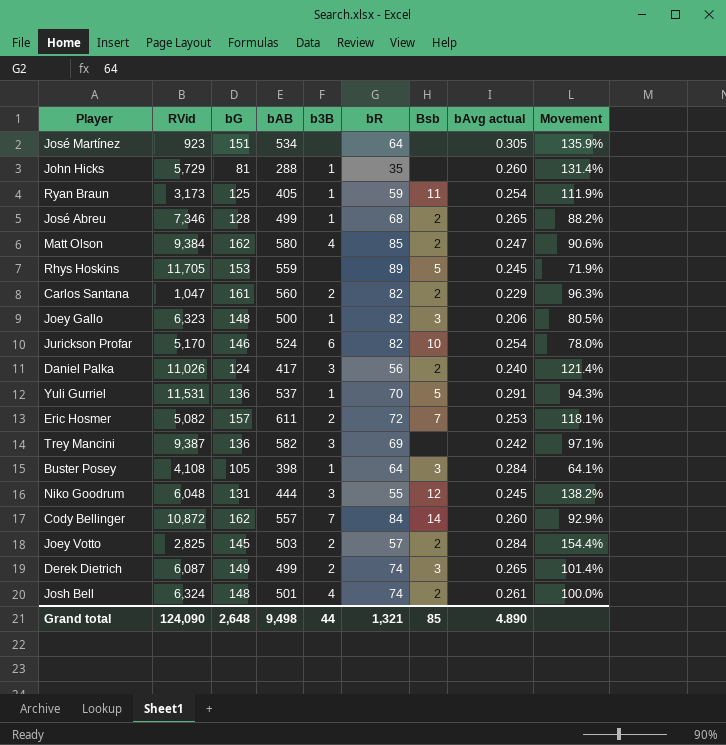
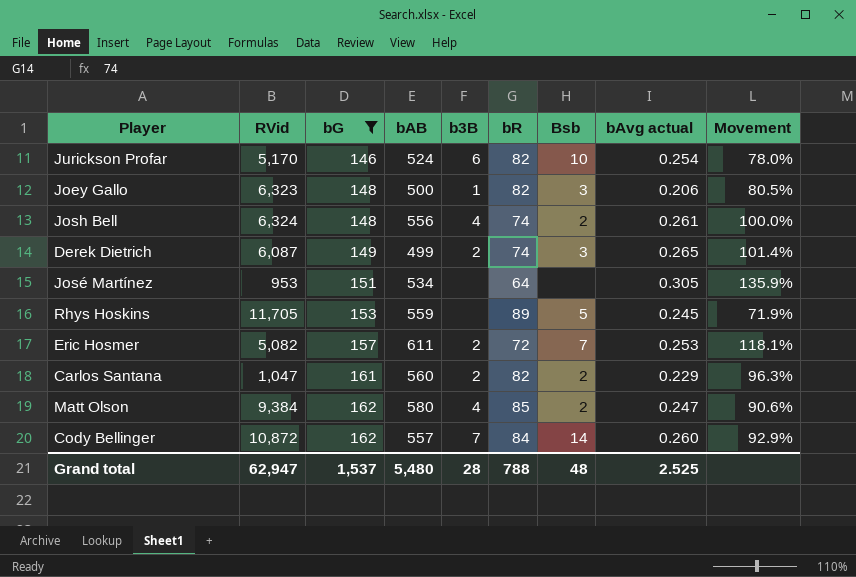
filter: none -> bG >= 146
row order: none -> bG ascending
Josh Bell | bAB: 501 -> 556
José Martínez | RVid: 923 -> 953
Grand total | RVid: 124,090 -> 62,947
Grand total | bG: 2,648 -> 1,537
Grand total | bAB: 9,498 -> 5,480
Grand total | b3B: 44 -> 28
Grand total | bR: 1,321 -> 788
Grand total | Bsb: 85 -> 48
Grand total | bAvg actual: 4.890 -> 2.525

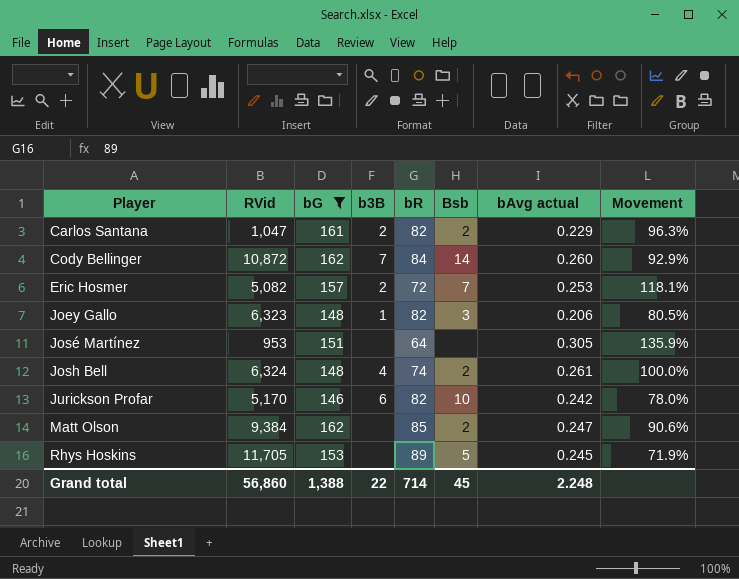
row order: bG ascending -> Player ascending
column bAB | position: 4 -> none
row Derek Dietrich: 6,087 | 149 | 499 | 2 | 74 | 3 | 0.265 | 101.4% -> none
Jurickson Profar | bAvg actual: 0.254 -> 0.242
Matt Olson | b3B: 4 -> none
Grand total | RVid: 62,947 -> 56,860
Grand total | bG: 1,537 -> 1,388
Grand total | b3B: 28 -> 22
Grand total | bR: 788 -> 714
Grand total | Bsb: 48 -> 45
Grand total | bAvg actual: 2.525 -> 2.248

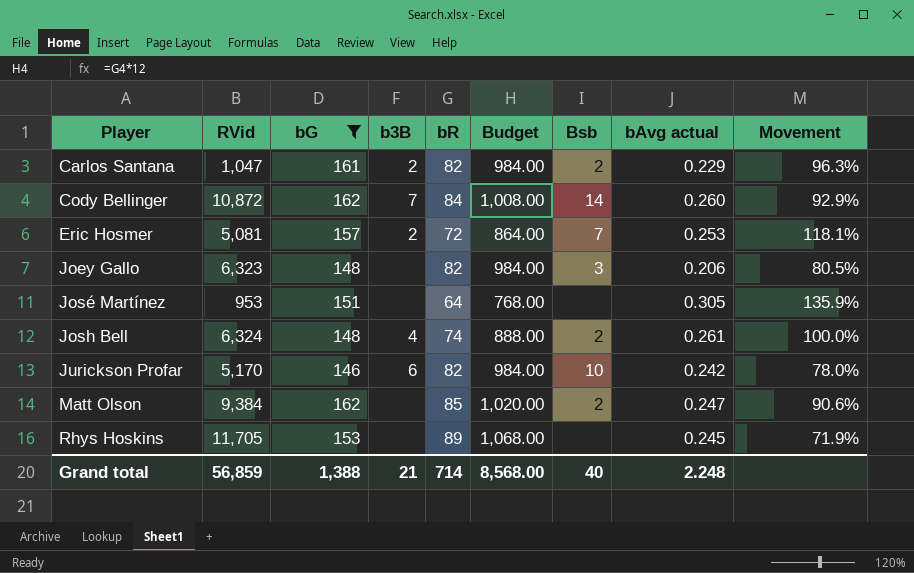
column Budget | formula: none -> [bR] * 12
Eric Hosmer | RVid: 5,082 -> 5,081
Joey Gallo | b3B: 1 -> none
Rhys Hoskins | Bsb: 5 -> none
Grand total | RVid: 56,860 -> 56,859
Grand total | b3B: 22 -> 21
Grand total | Bsb: 45 -> 40

